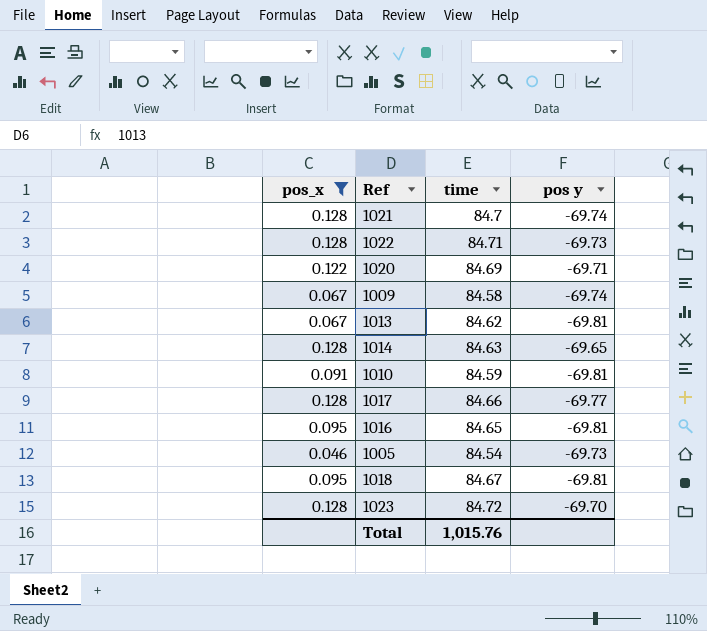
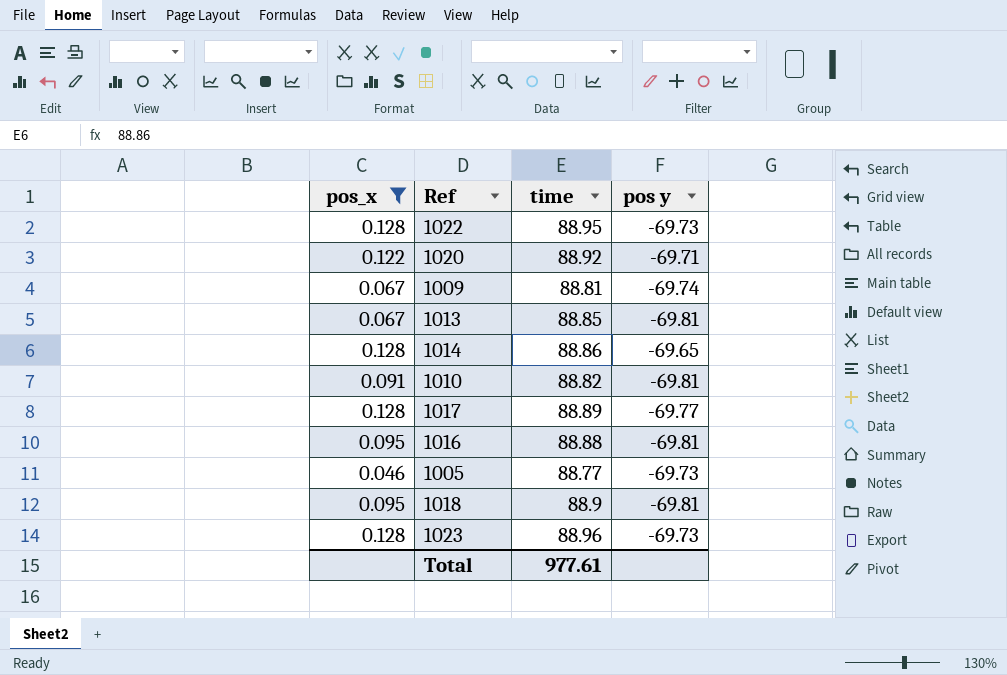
row 1021: 0.128 | 84.7 | -69.74 -> none
1022 | time: 84.71 -> 88.95
1020 | time: 84.69 -> 88.92
1009 | time: 84.58 -> 88.81
1013 | time: 84.62 -> 88.85
1014 | time: 84.63 -> 88.86
1010 | time: 84.59 -> 88.82
1017 | time: 84.66 -> 88.89
1016 | time: 84.65 -> 88.88
1005 | time: 84.54 -> 88.77
1018 | time: 84.67 -> 88.9
1023 | time: 84.72 -> 88.96
1023 | pos y: -69.70 -> -69.73
Total | time: 1,015.76 -> 977.61

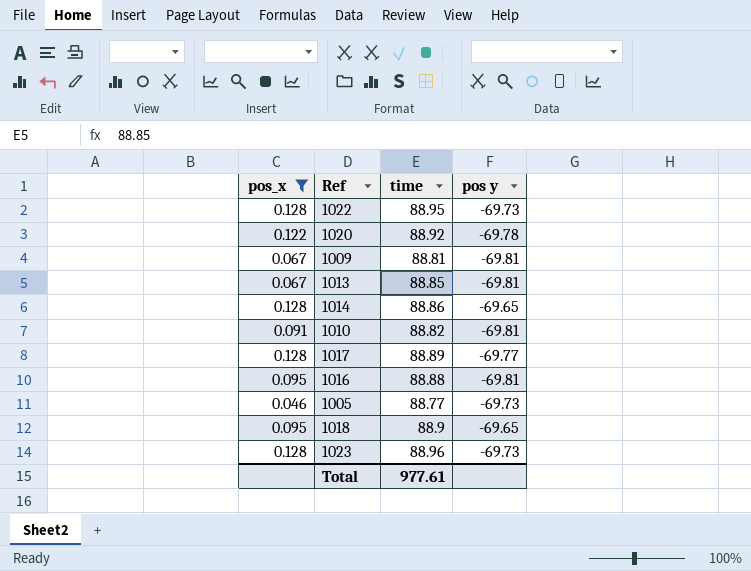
1020 | pos y: -69.71 -> -69.78
1009 | pos y: -69.74 -> -69.81
1018 | pos y: -69.81 -> -69.65

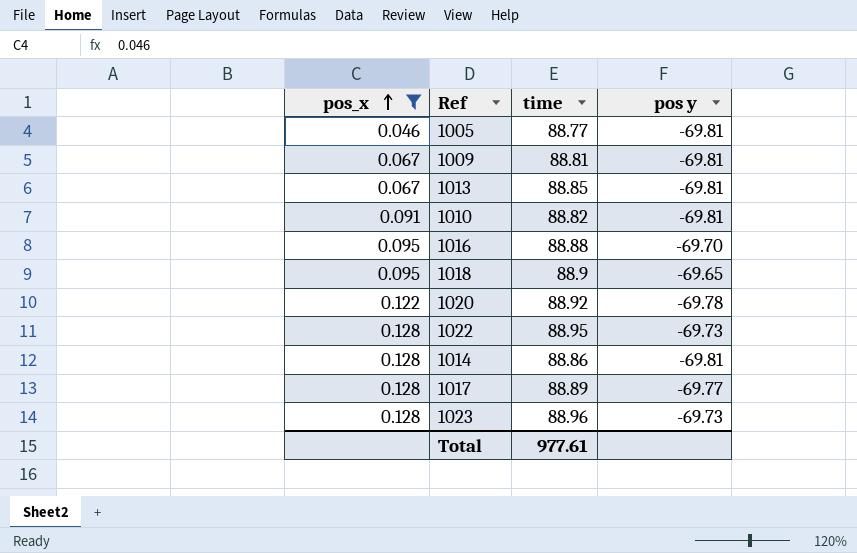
row order: none -> pos_x ascending
1005 | pos y: -69.73 -> -69.81
1016 | pos y: -69.81 -> -69.70
1014 | pos y: -69.65 -> -69.81

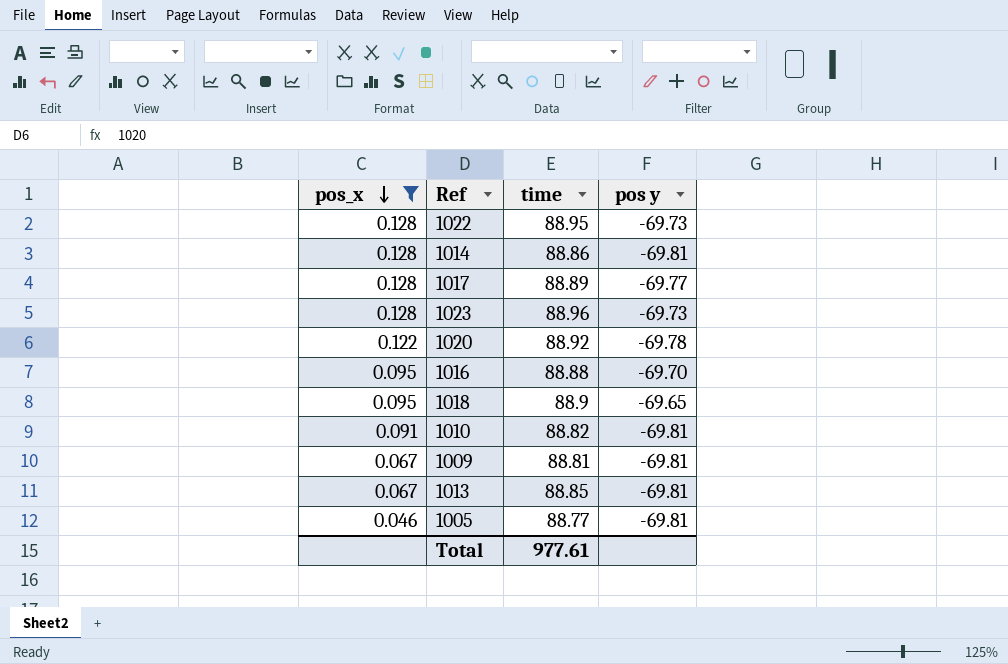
row order: pos_x ascending -> pos_x descending

